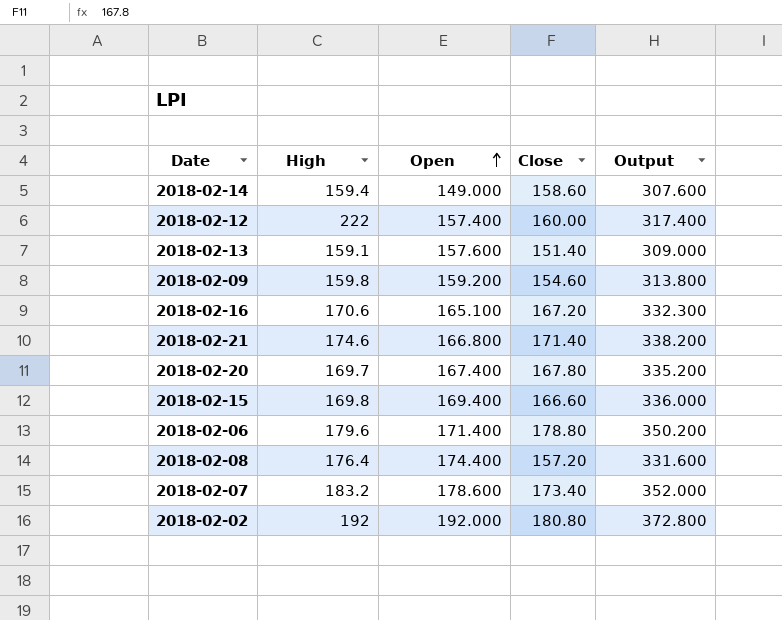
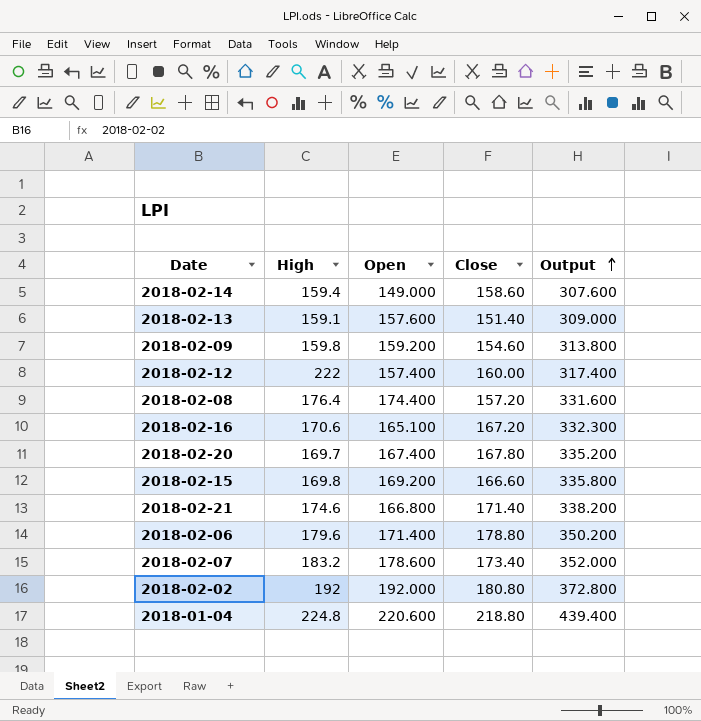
row order: Open ascending -> Output ascending
2018-02-15 | Open: 169.400 -> 169.200
2018-02-15 | Output: 336.000 -> 335.800
row 2018-01-04: none -> 224.8 | 220.600 | 218.80 | 439.400

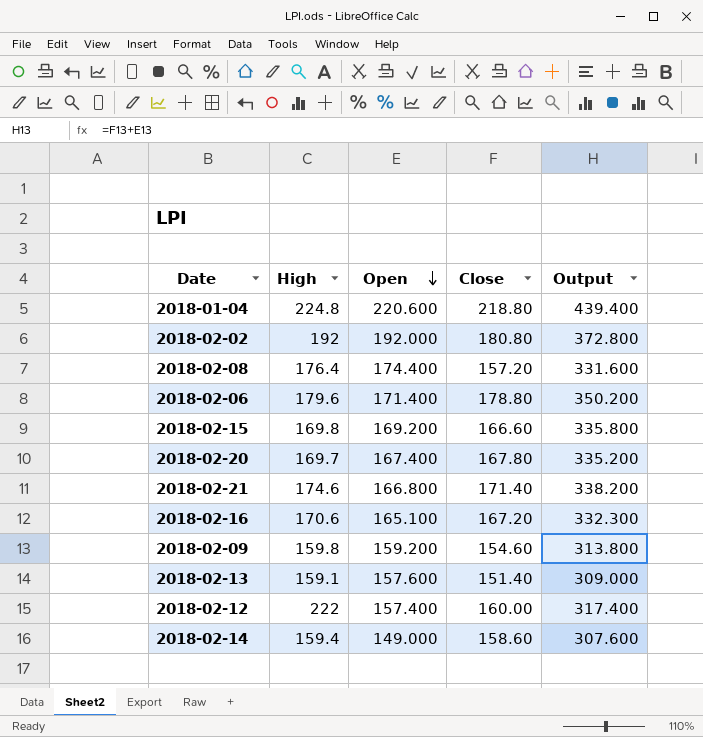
row order: Output ascending -> Open descending
row 2018-02-07: 183.2 | 178.600 | 173.40 | 352.000 -> none

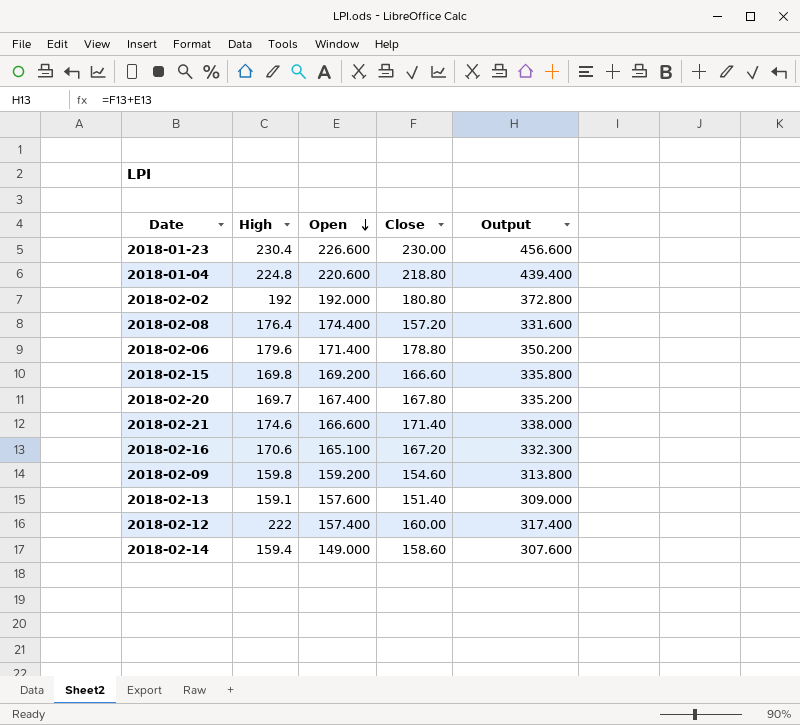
row 2018-01-23: none -> 230.4 | 226.600 | 230.00 | 456.600
2018-02-21 | Open: 166.800 -> 166.600
2018-02-21 | Output: 338.200 -> 338.000

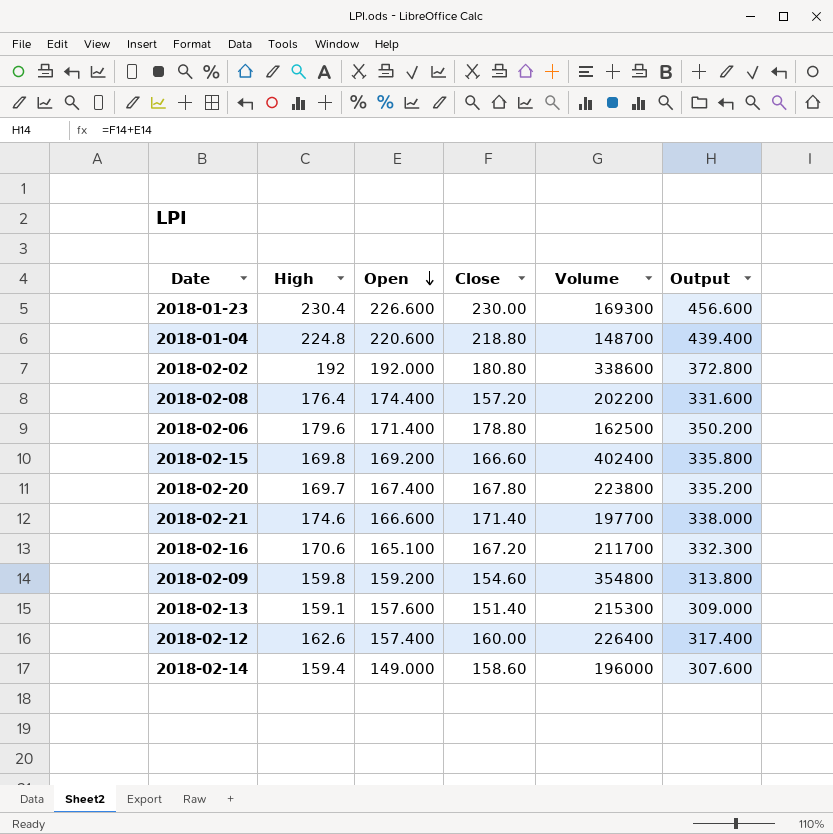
column Volume | position: none -> 5
2018-02-12 | High: 222 -> 162.6

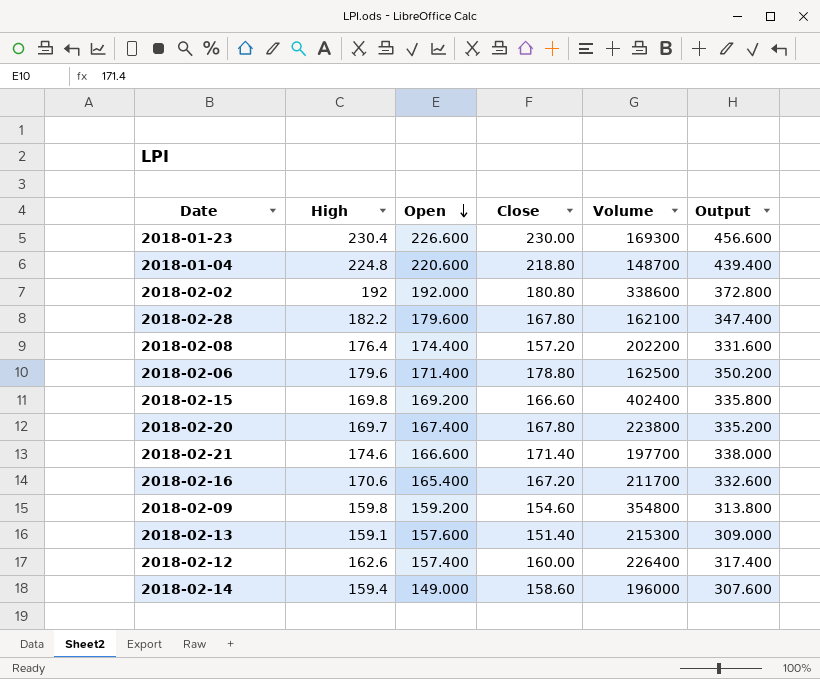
row 2018-02-28: none -> 182.2 | 179.600 | 167.80 | 162100 | 347.400
2018-02-16 | Open: 165.100 -> 165.400
2018-02-16 | Output: 332.300 -> 332.600

